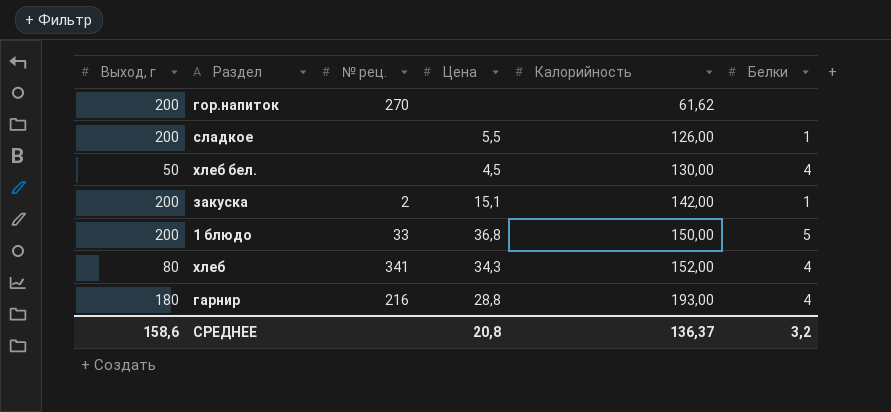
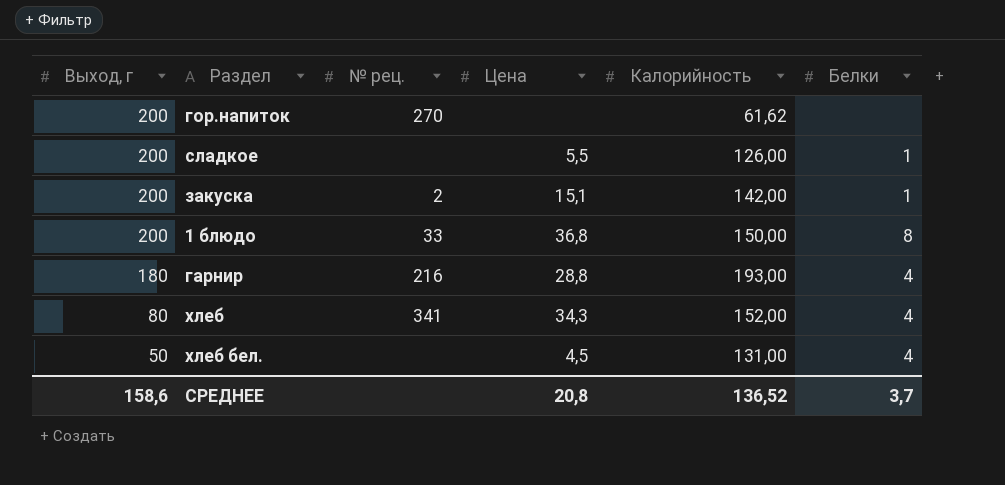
row order: Калорийность ascending -> Выход, г descending
1 блюдо | Белки: 5 -> 8
хлеб бел. | Калорийность: 130,00 -> 131,00
СРЕДНЕЕ | Калорийность: 136,37 -> 136,52
СРЕДНЕЕ | Белки: 3,2 -> 3,7

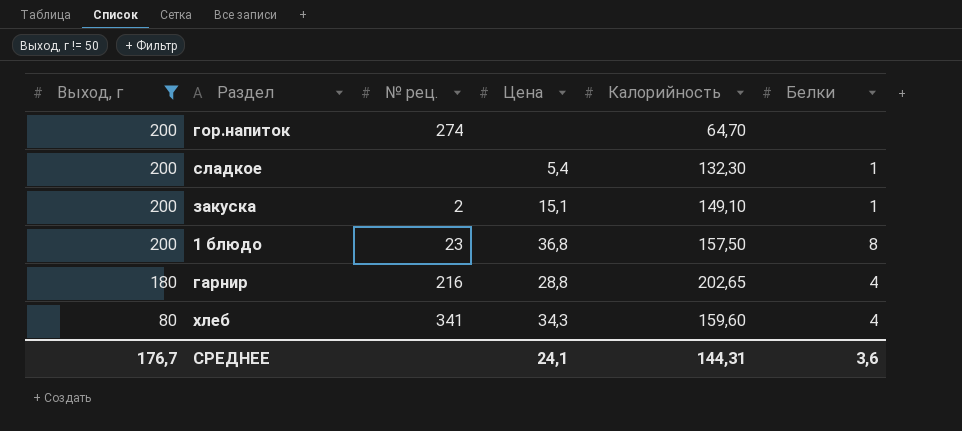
filter: none -> Выход, г != 50
гор.напиток | № рец.: 270 -> 274
гор.напиток | Калорийность: 61,62 -> 64,70
сладкое | Цена: 5,5 -> 5,4
сладкое | Калорийность: 126,00 -> 132,30
закуска | Калорийность: 142,00 -> 149,10
1 блюдо | № рец.: 33 -> 23
1 блюдо | Калорийность: 150,00 -> 157,50
гарнир | Калорийность: 193,00 -> 202,65
хлеб | Калорийность: 152,00 -> 159,60
СРЕДНЕЕ | Выход, г: 158,6 -> 176,7
СРЕДНЕЕ | Цена: 20,8 -> 24,1
СРЕДНЕЕ | Калорийность: 136,52 -> 144,31
СРЕДНЕЕ | Белки: 3,7 -> 3,6

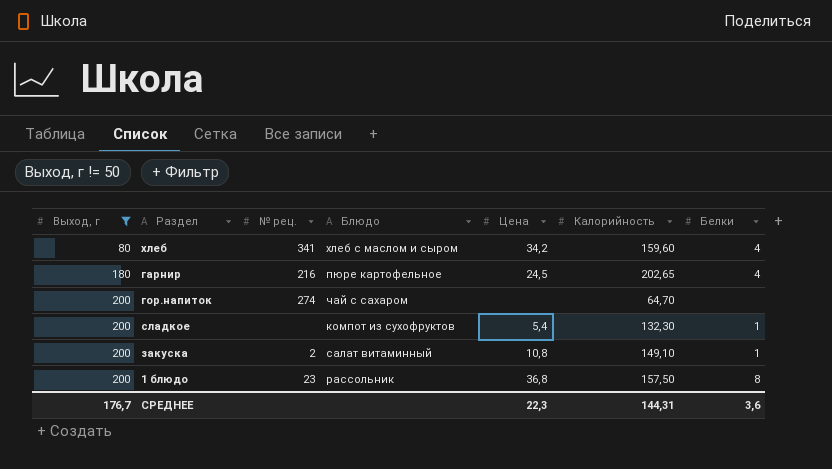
row order: Выход, г descending -> Выход, г ascending
column Блюдо | position: none -> 4
хлеб | Цена: 34,3 -> 34,2
гарнир | Цена: 28,8 -> 24,5
закуска | Цена: 15,1 -> 10,8
СРЕДНЕЕ | Цена: 24,1 -> 22,3

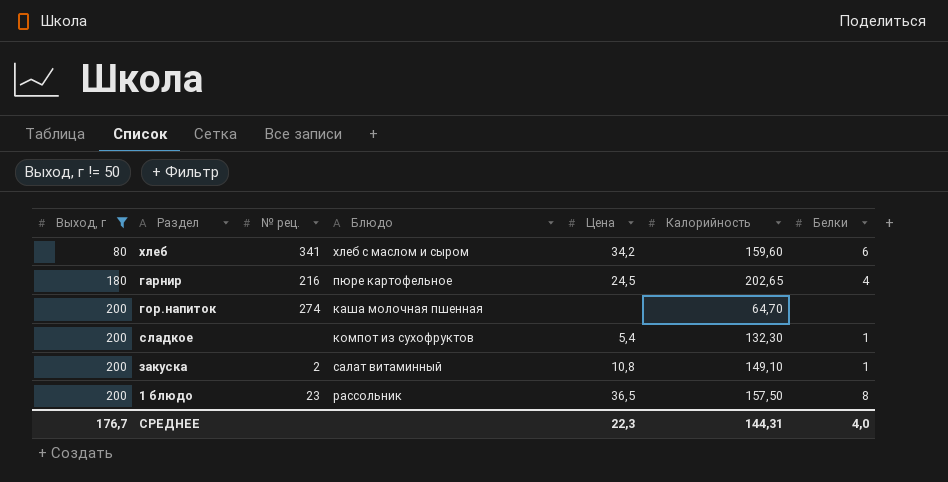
хлеб | Белки: 4 -> 6
гор.напиток | Блюдо: чай с сахаром -> каша молочная пшенная
1 блюдо | Цена: 36,8 -> 36,5
СРЕДНЕЕ | Белки: 3,6 -> 4,0

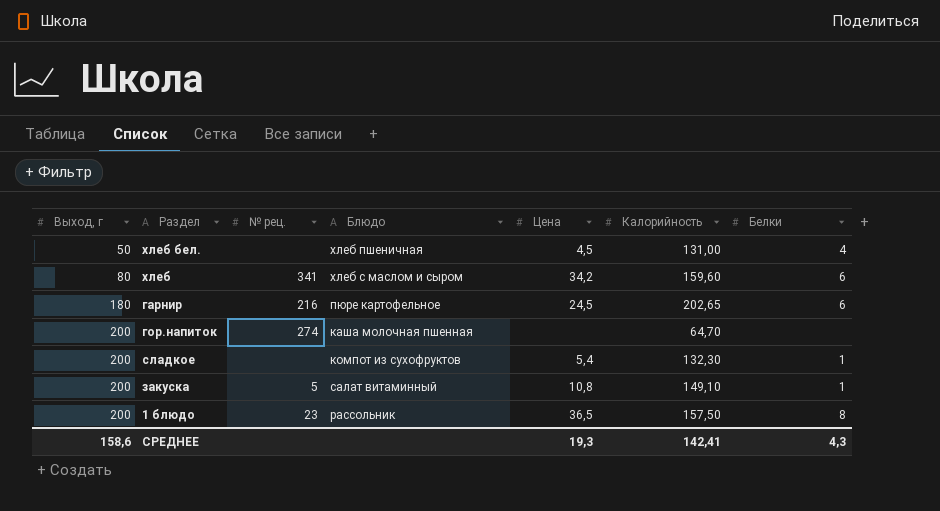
filter: Выход, г != 50 -> none
гарнир | Белки: 4 -> 6
закуска | № рец.: 2 -> 5
СРЕДНЕЕ | Выход, г: 176,7 -> 158,6
СРЕДНЕЕ | Цена: 22,3 -> 19,3
СРЕДНЕЕ | Калорийность: 144,31 -> 142,41
СРЕДНЕЕ | Белки: 4,0 -> 4,3

